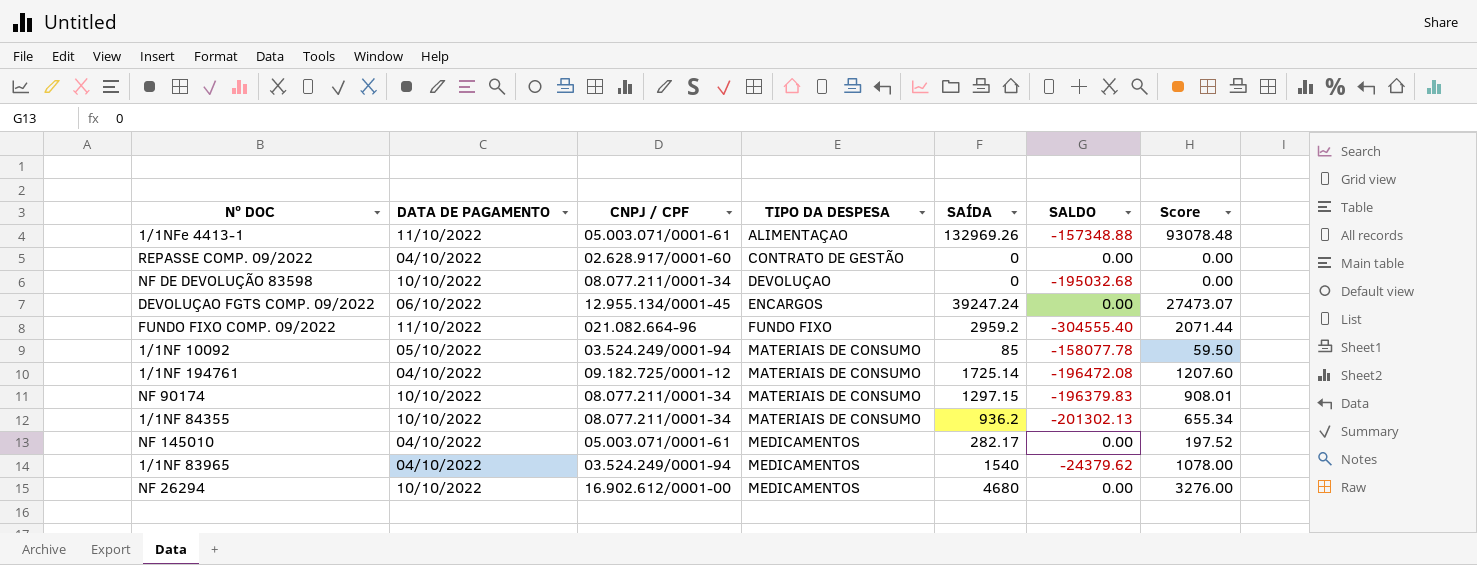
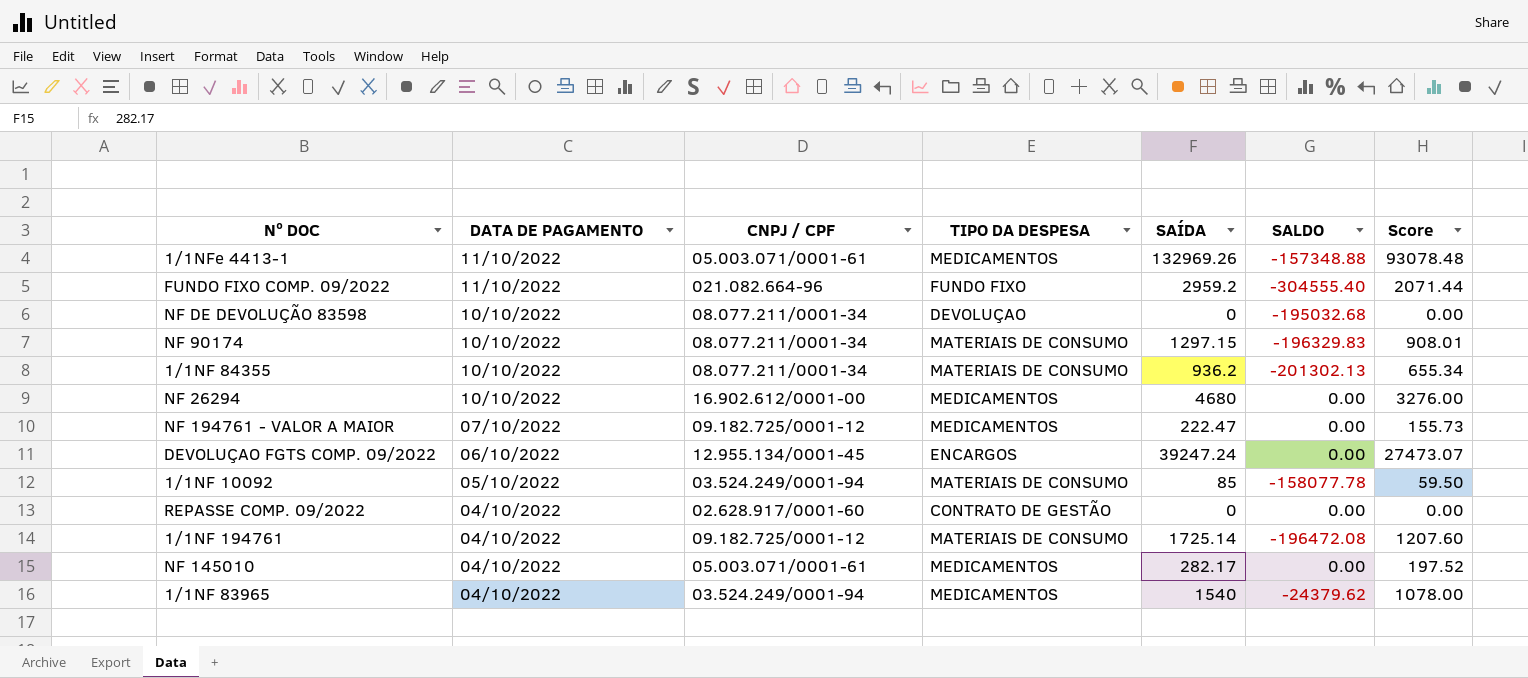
row order: TIPO DA DESPESA ascending -> DATA DE PAGAMENTO descending
1/1NFe 4413-1 | TIPO DA DESPESA: ALIMENTAÇAO -> MEDICAMENTOS
NF 90174 | SALDO: -196379.83 -> -196329.83
row NF 194761 - VALOR A MAIOR: none -> 07/10/2022 | 09.182.725/0001-12 | MEDICAMENTOS | 222.47 | 0.00 | 155.73

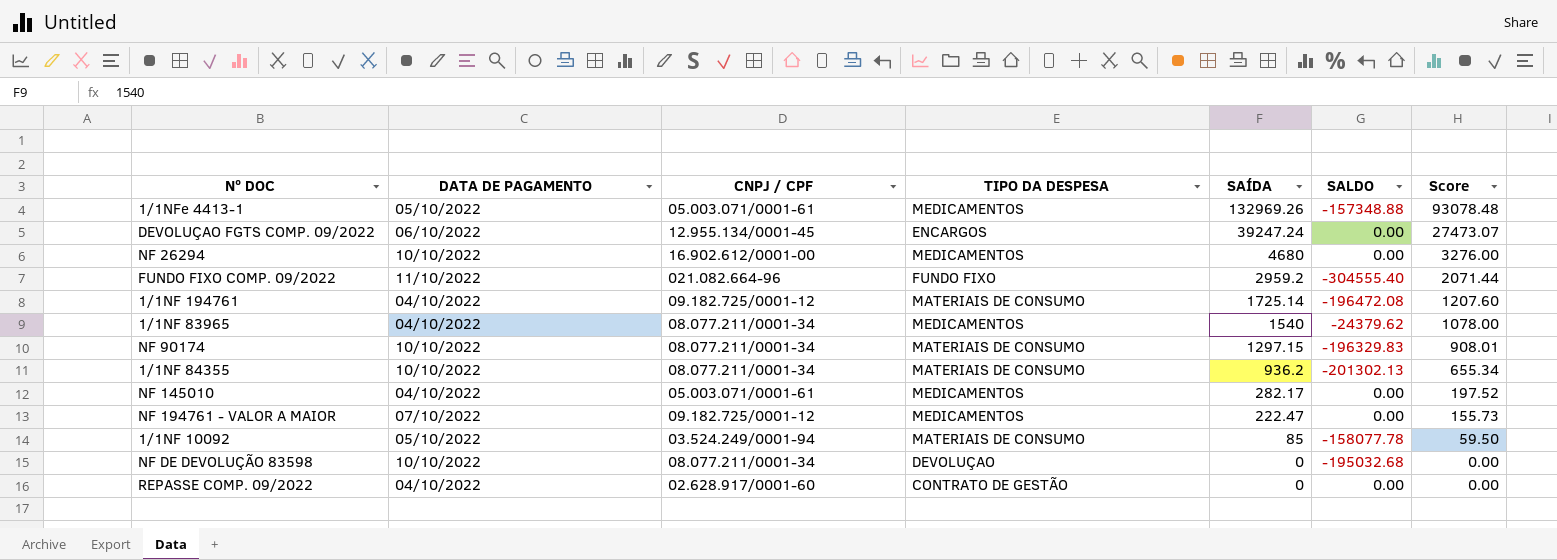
row order: DATA DE PAGAMENTO descending -> SAÍDA descending
1/1NFe 4413-1 | DATA DE PAGAMENTO: 11/10/2022 -> 05/10/2022
1/1NF 83965 | CNPJ / CPF: 03.524.249/0001-94 -> 08.077.211/0001-34

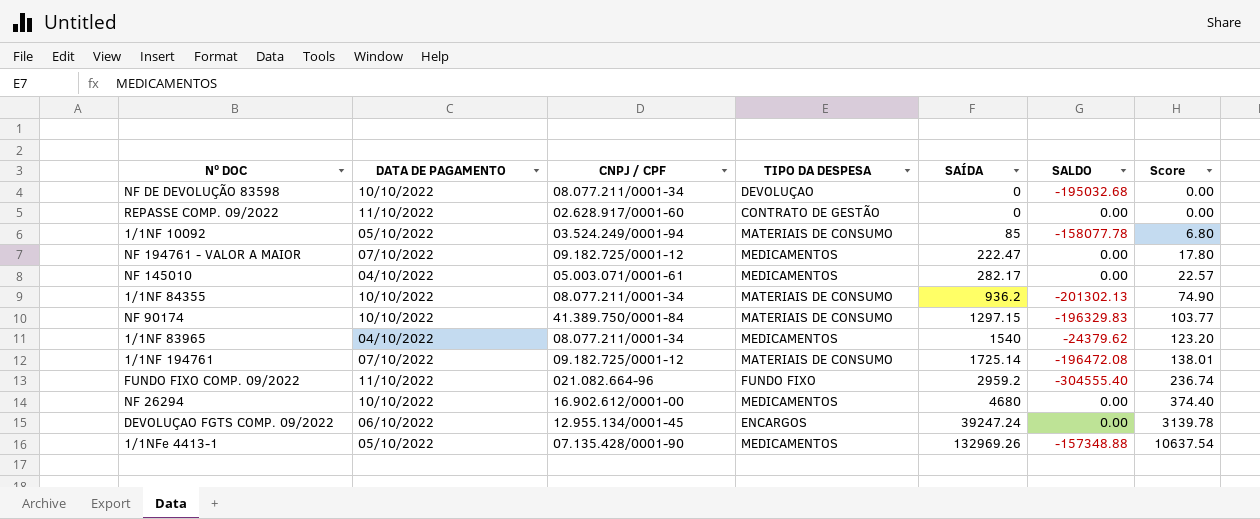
row order: SAÍDA descending -> SAÍDA ascending
column Score | formula: [SAÍDA] * 0.7 -> [SAÍDA] * 0.08
REPASSE COMP. 09/2022 | DATA DE PAGAMENTO: 04/10/2022 -> 11/10/2022
NF 90174 | CNPJ / CPF: 08.077.211/0001-34 -> 41.389.750/0001-84
1/1NF 194761 | DATA DE PAGAMENTO: 04/10/2022 -> 07/10/2022
1/1NFe 4413-1 | CNPJ / CPF: 05.003.071/0001-61 -> 07.135.428/0001-90

